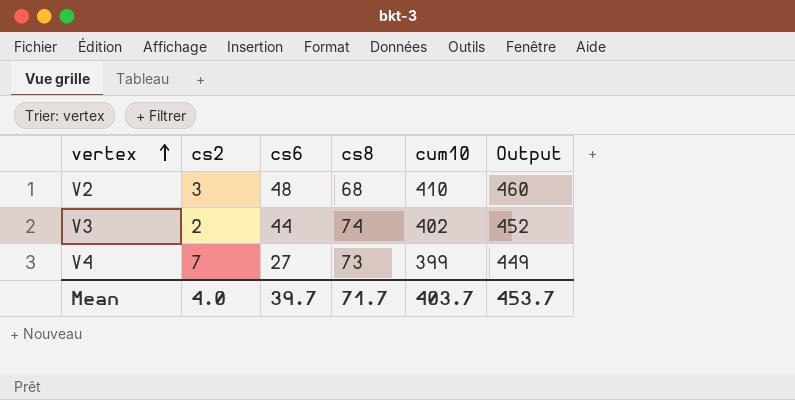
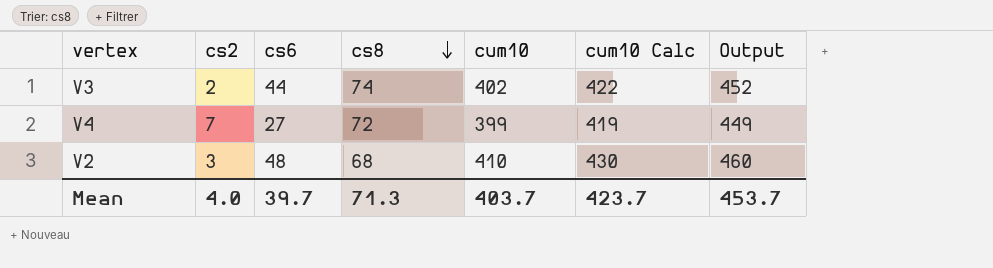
row order: vertex ascending -> cs8 descending
column cum10 Calc | formula: none -> [cum10] + 20
V4 | cs8: 73 -> 72
Mean | cs8: 71.7 -> 71.3

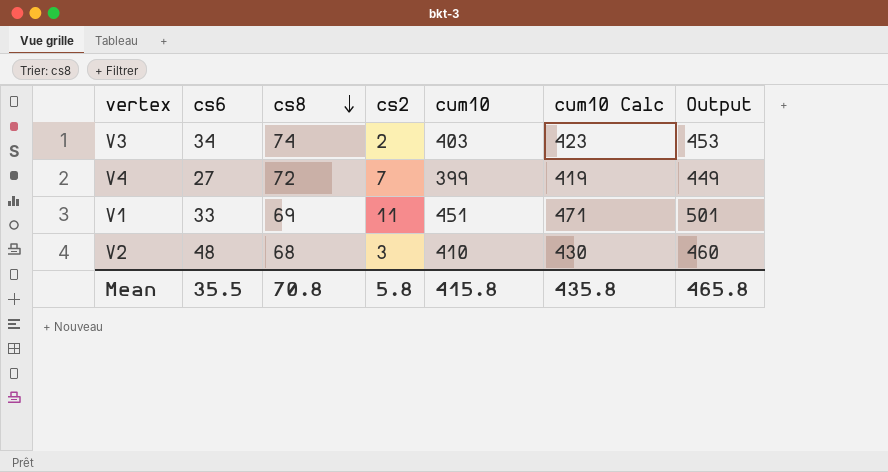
column cs2 | position: 2 -> 4
V3 | cs6: 44 -> 34
V3 | cum10: 402 -> 403
V3 | cum10 Calc: 422 -> 423
V3 | Output: 452 -> 453
row V1: none -> 33 | 69 | 11 | 451 | 471 | 501
Mean | cs6: 39.7 -> 35.5
Mean | cs8: 71.3 -> 70.8
Mean | cs2: 4.0 -> 5.8
Mean | cum10: 403.7 -> 415.8
Mean | cum10 Calc: 423.7 -> 435.8
Mean | Output: 453.7 -> 465.8

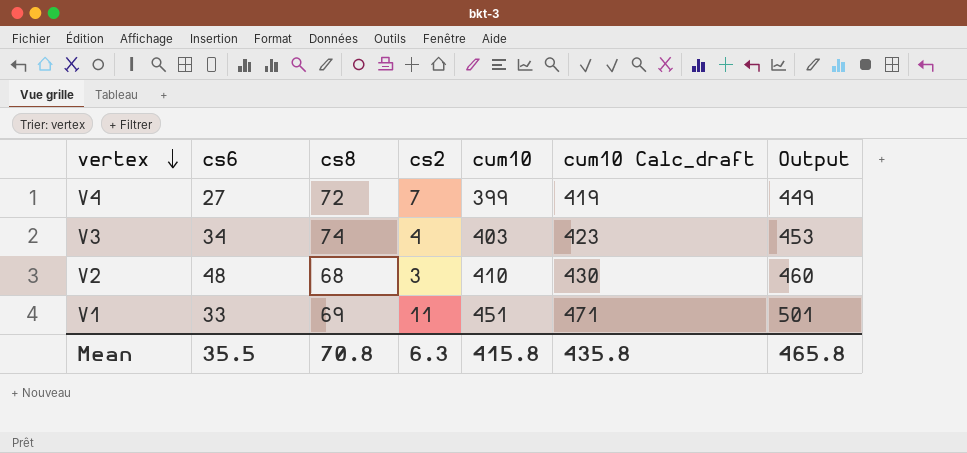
row order: cs8 descending -> vertex descending
column name: cum10 Calc -> cum10 Calc_draft
V3 | cs2: 2 -> 4
Mean | cs2: 5.8 -> 6.3

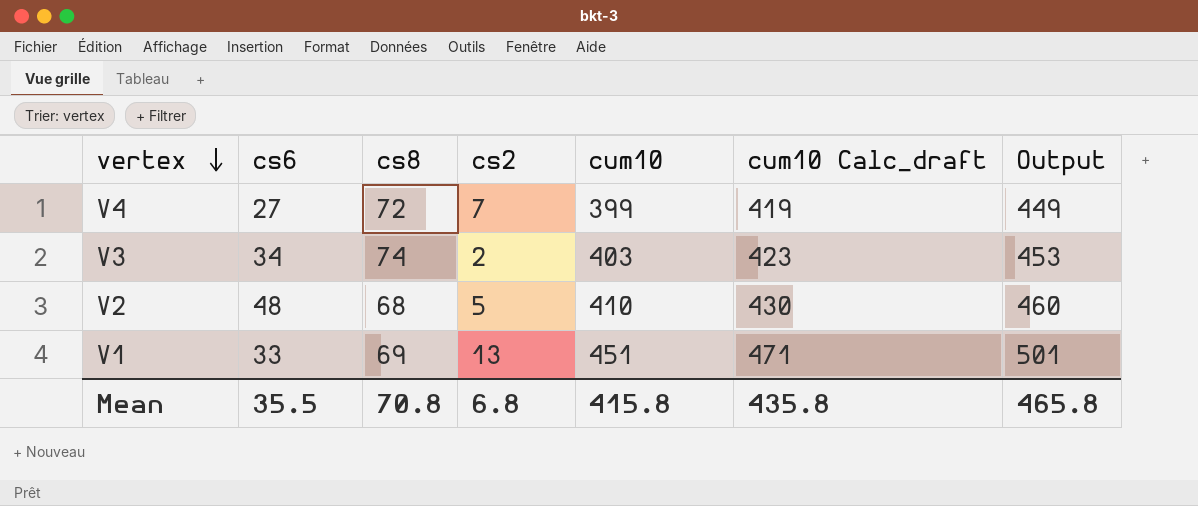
V3 | cs2: 4 -> 2
V2 | cs2: 3 -> 5
V1 | cs2: 11 -> 13
Mean | cs2: 6.3 -> 6.8

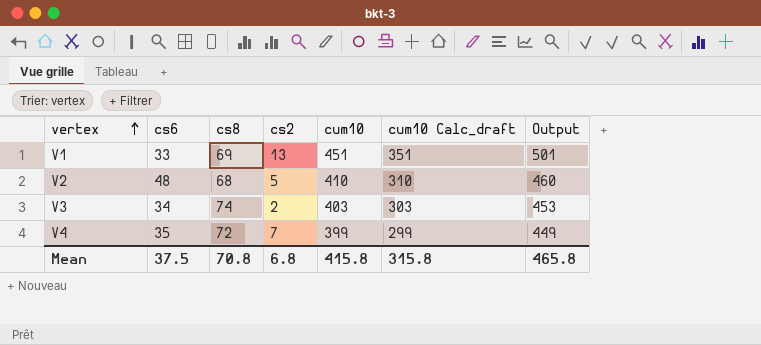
row order: vertex descending -> vertex ascending
column cum10 Calc_draft | formula: [cum10] + 20 -> [cum10] - 100
V4 | cs6: 27 -> 35
Mean | cs6: 35.5 -> 37.5
Mean | cum10 Calc_draft: 435.8 -> 315.8

